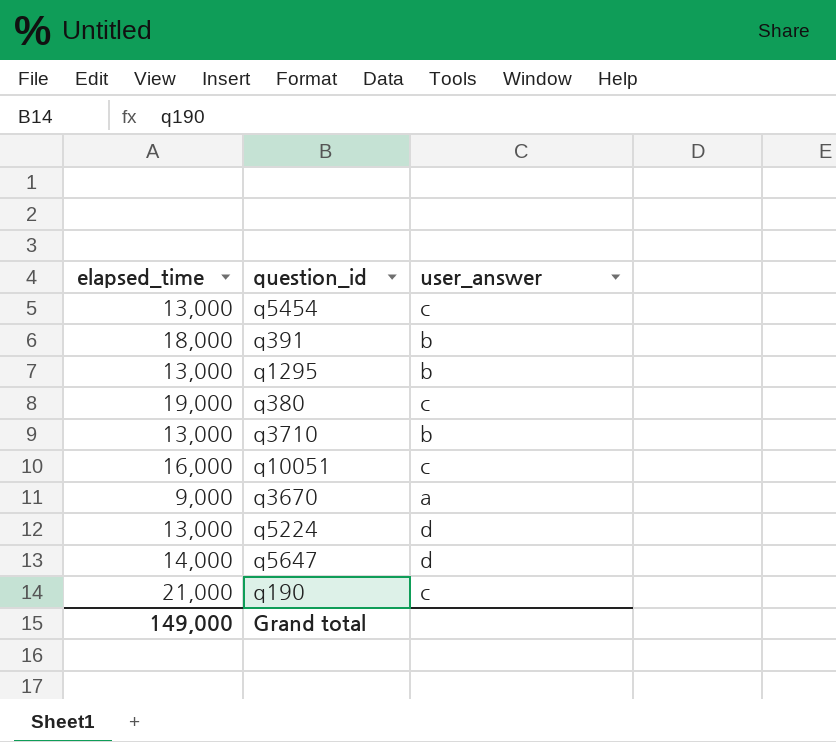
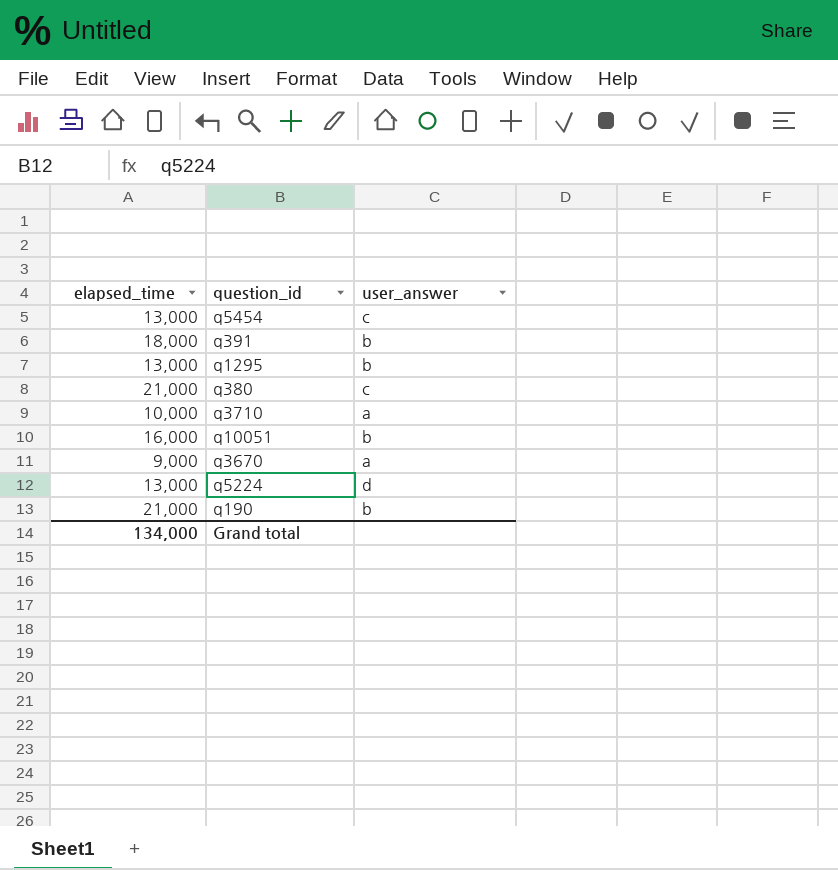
row q5647: 14,000 | d -> none
q380 | elapsed_time: 19,000 -> 21,000
q3710 | elapsed_time: 13,000 -> 10,000
q3710 | user_answer: b -> a
q10051 | user_answer: c -> b
q190 | user_answer: c -> b
Grand total | elapsed_time: 149,000 -> 134,000

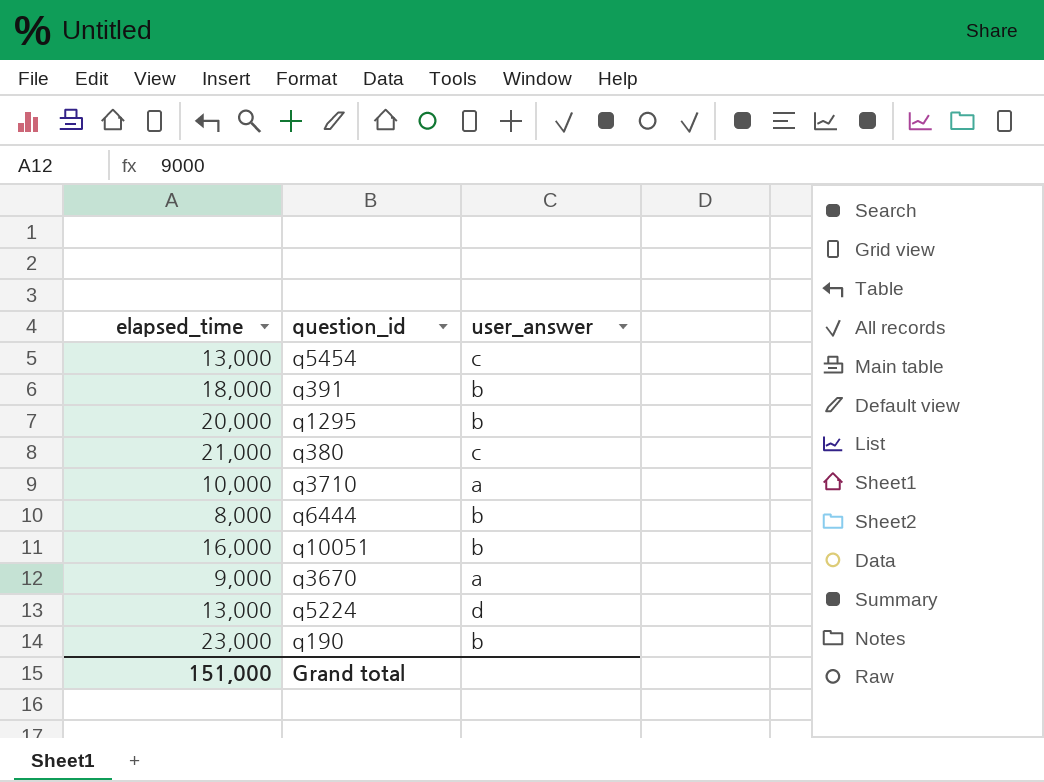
q1295 | elapsed_time: 13,000 -> 20,000
row q6444: none -> 8,000 | b
q190 | elapsed_time: 21,000 -> 23,000
Grand total | elapsed_time: 134,000 -> 151,000

